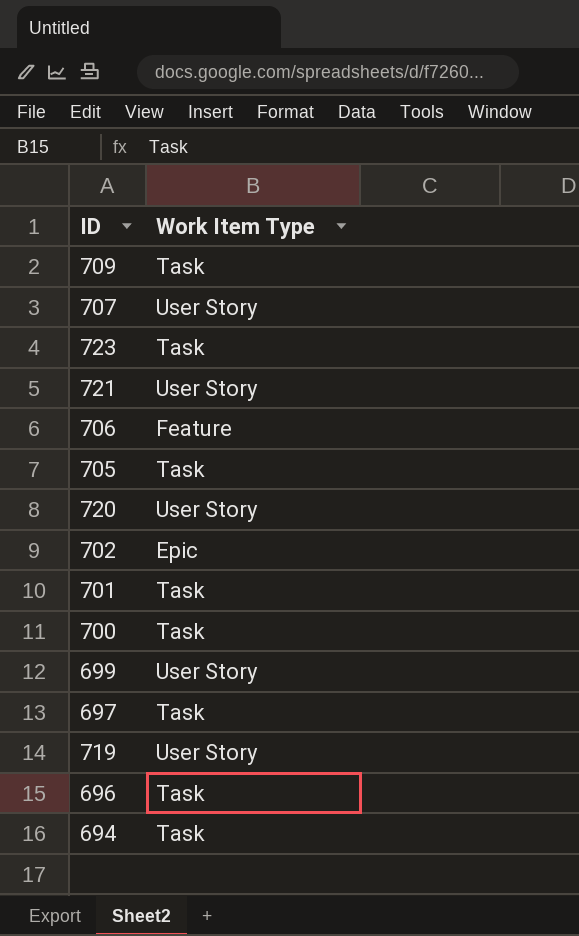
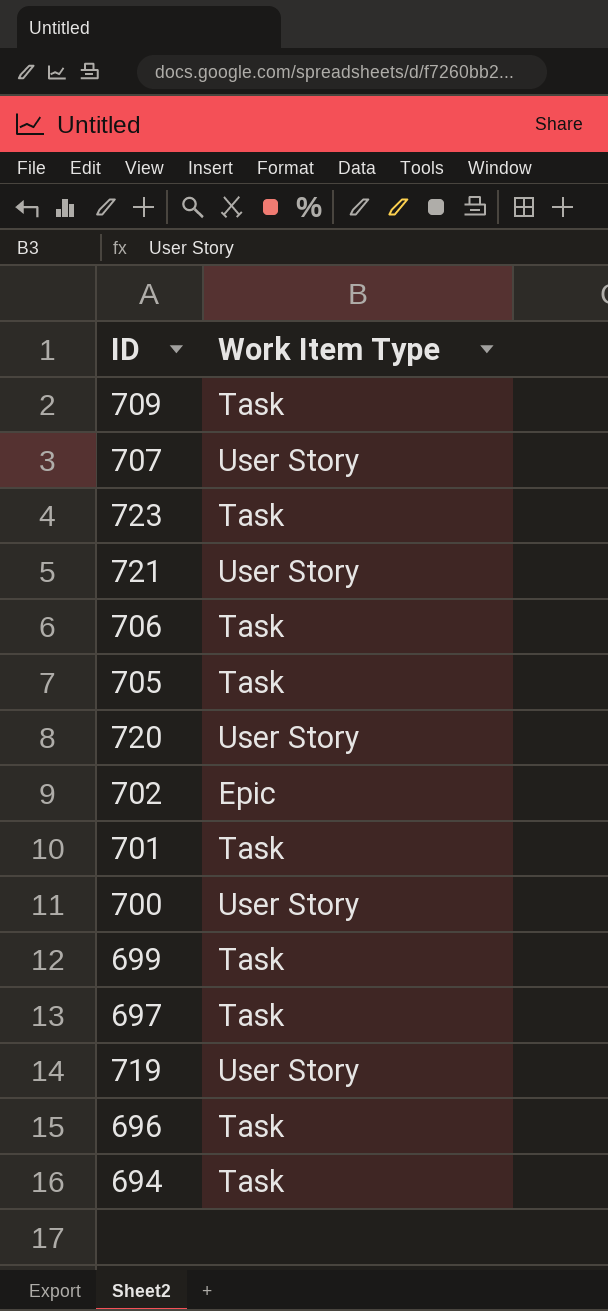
706 | Work Item Type: Feature -> Task
700 | Work Item Type: Task -> User Story
699 | Work Item Type: User Story -> Task

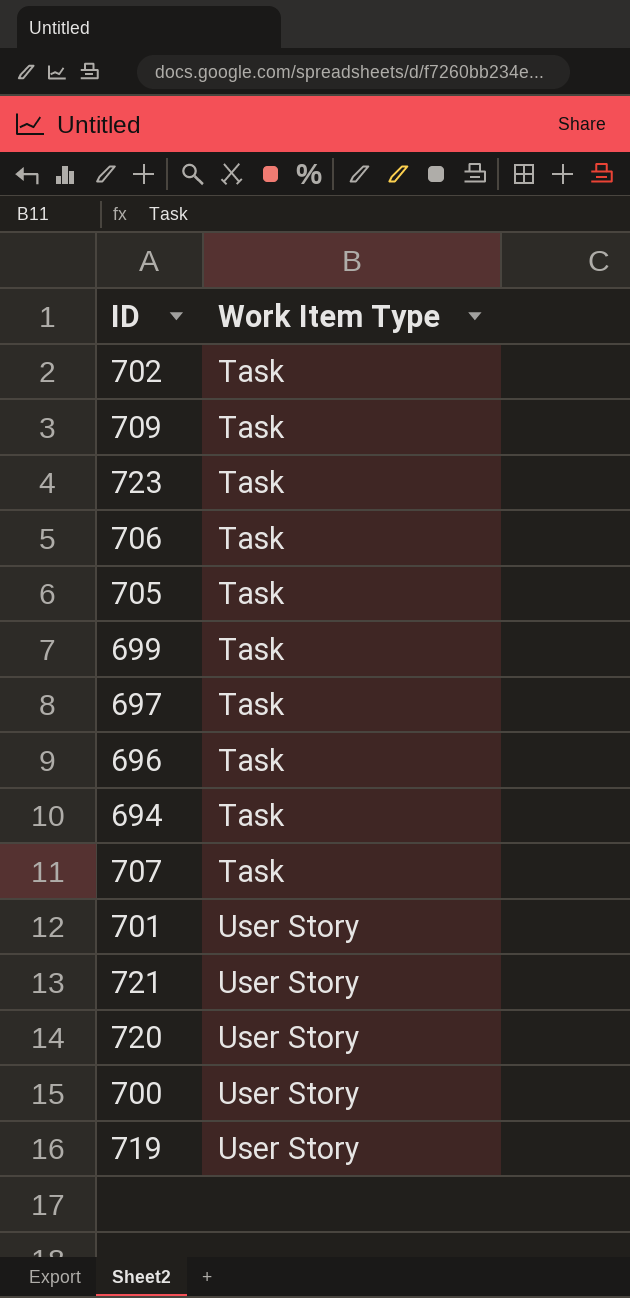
row order: none -> Work Item Type ascending
702 | Work Item Type: Epic -> Task
707 | Work Item Type: User Story -> Task
701 | Work Item Type: Task -> User Story

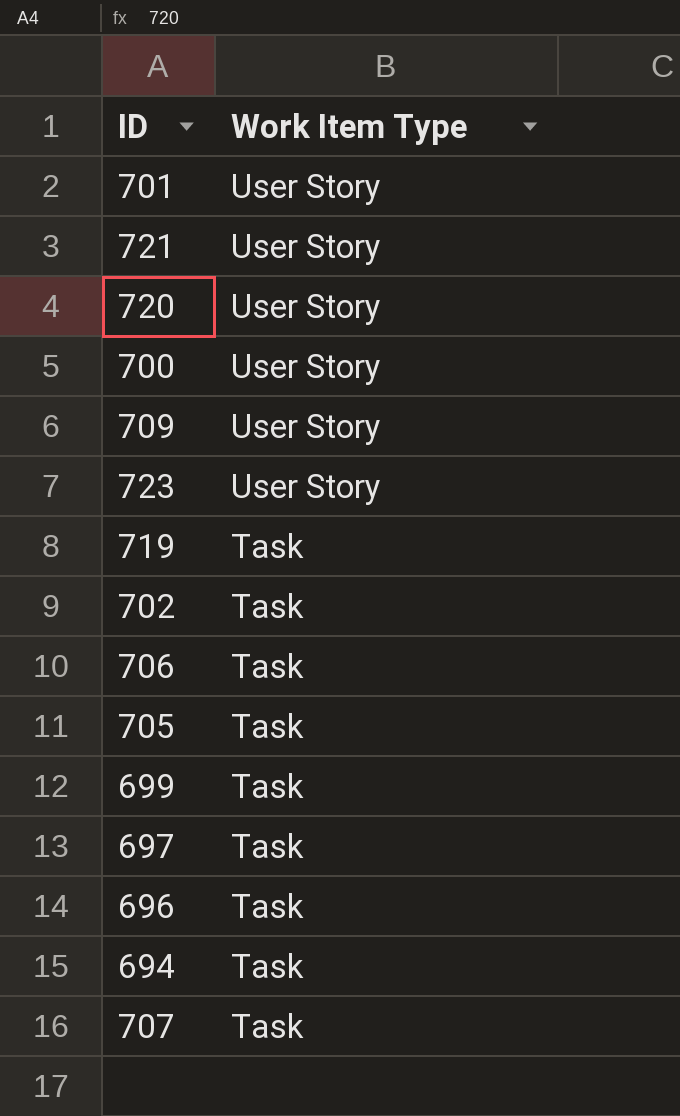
row order: Work Item Type ascending -> Work Item Type descending
709 | Work Item Type: Task -> User Story
723 | Work Item Type: Task -> User Story
719 | Work Item Type: User Story -> Task

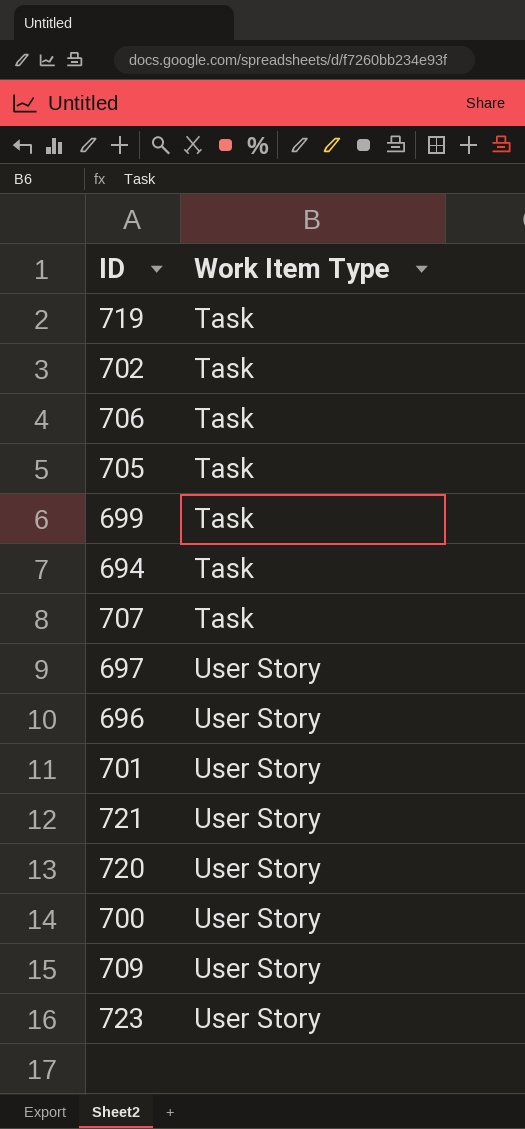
row order: Work Item Type descending -> Work Item Type ascending
697 | Work Item Type: Task -> User Story
696 | Work Item Type: Task -> User Story

